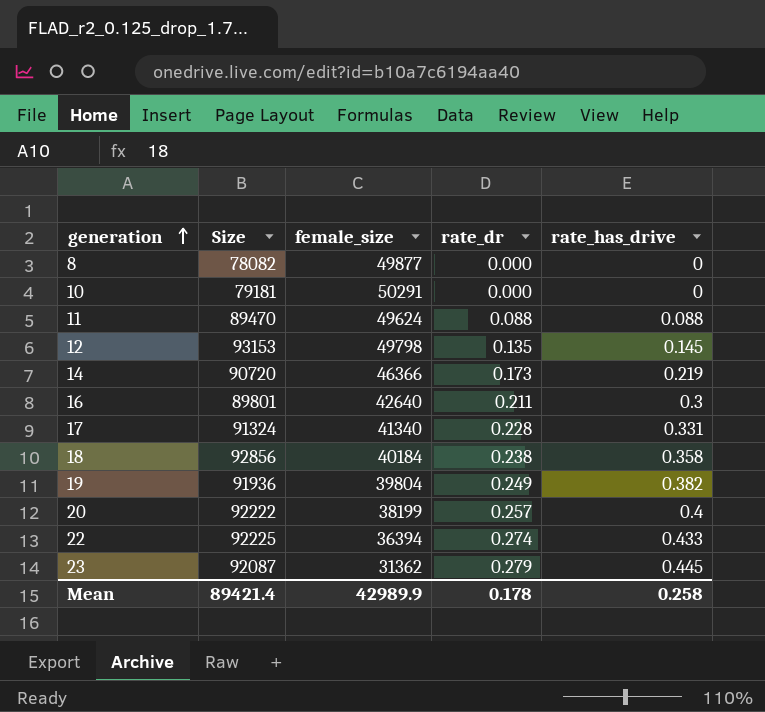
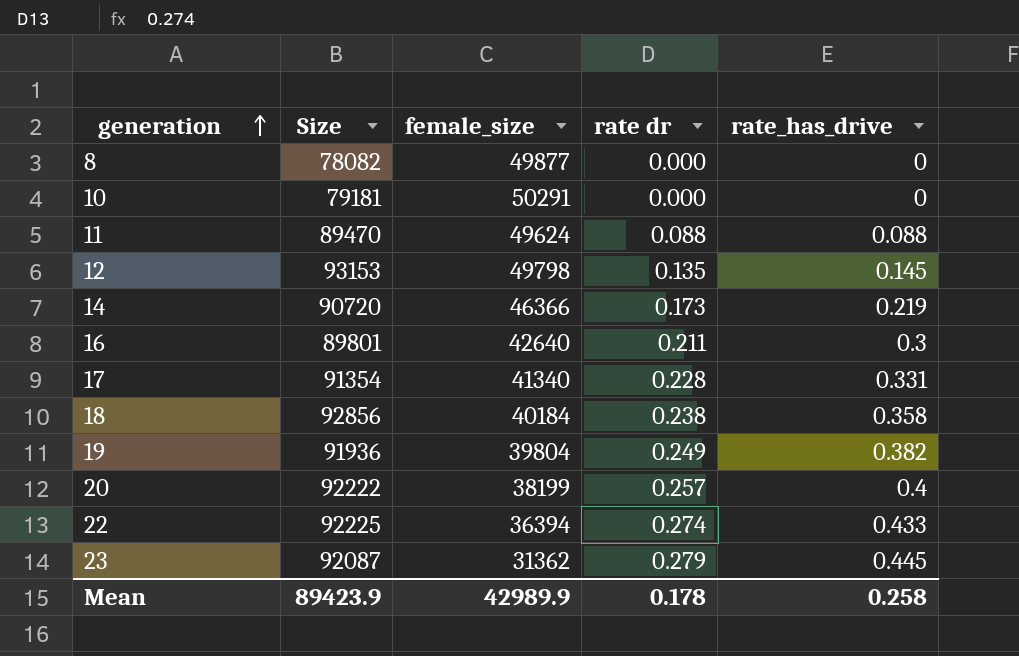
column name: rate_dr -> rate dr
17 | Size: 91324 -> 91354
Mean | Size: 89421.4 -> 89423.9

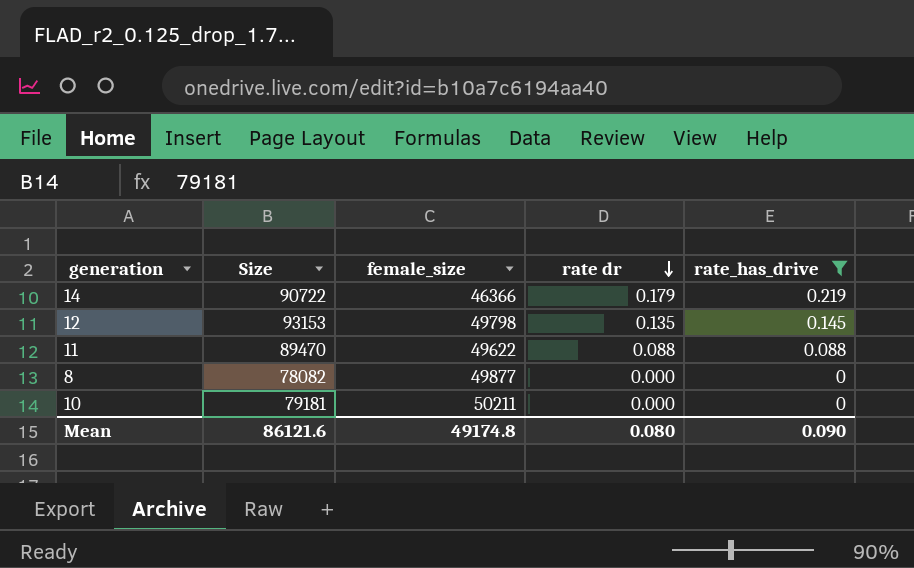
filter: none -> rate_has_drive <= 0.219
row order: generation ascending -> rate dr descending
14 | Size: 90720 -> 90722
14 | rate dr: 0.173 -> 0.179
11 | female_size: 49624 -> 49622
10 | female_size: 50291 -> 50211
Mean | Size: 89423.9 -> 86121.6
Mean | female_size: 42989.9 -> 49174.8
Mean | rate dr: 0.178 -> 0.080
Mean | rate_has_drive: 0.258 -> 0.090

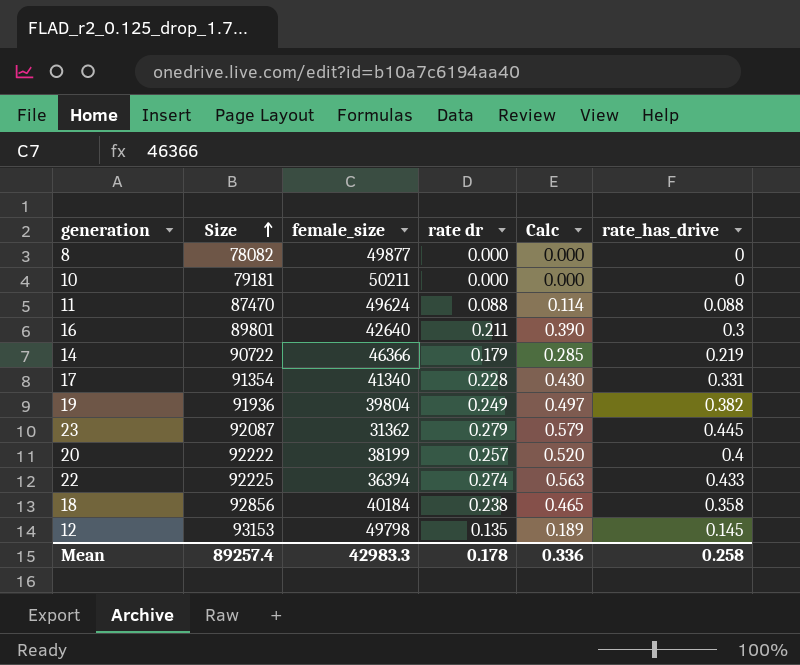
filter: rate_has_drive <= 0.219 -> none
row order: rate dr descending -> Size ascending
column Calc | formula: none -> [rate_has_drive] * 1.3
11 | Size: 89470 -> 87470
11 | female_size: 49622 -> 49624
Mean | Size: 86121.6 -> 89257.4
Mean | female_size: 49174.8 -> 42983.3
Mean | rate dr: 0.080 -> 0.178
Mean | rate_has_drive: 0.090 -> 0.258

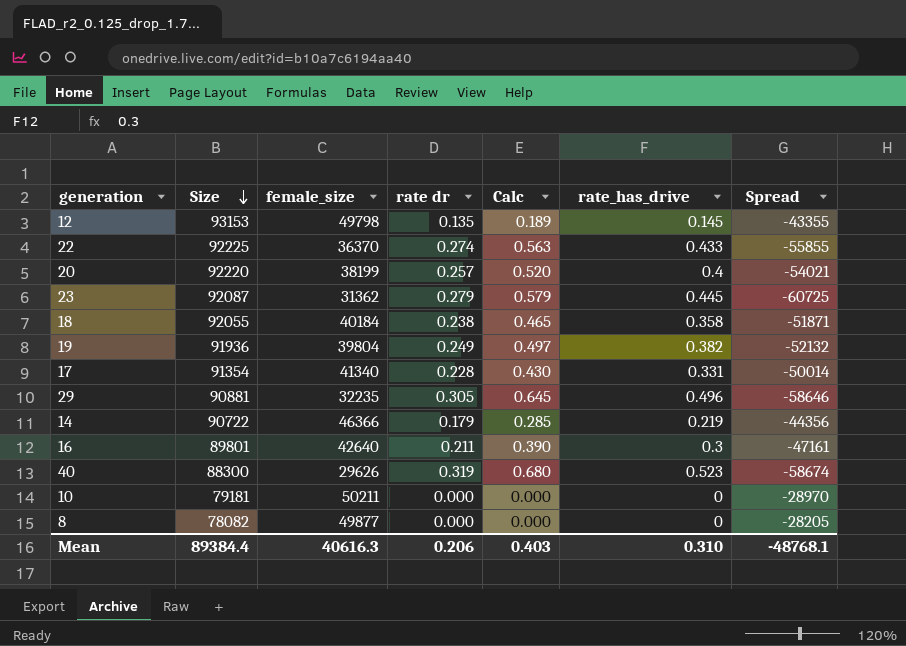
row order: Size ascending -> Size descending
column Spread | formula: none -> [female_size] - [Size]
row 11: 87470 | 49624 | 0.088 | 0.114 | 0.088 -> none
22 | female_size: 36394 -> 36370
20 | Size: 92222 -> 92220
18 | Size: 92856 -> 92055
row 29: none -> 90881 | 32235 | 0.305 | 0.645 | 0.496 | -58646
row 40: none -> 88300 | 29626 | 0.319 | 0.680 | 0.523 | -58674
Mean | Size: 89257.4 -> 89384.4
Mean | female_size: 42983.3 -> 40616.3
Mean | rate dr: 0.178 -> 0.206
Mean | Calc: 0.336 -> 0.403
Mean | rate_has_drive: 0.258 -> 0.310

